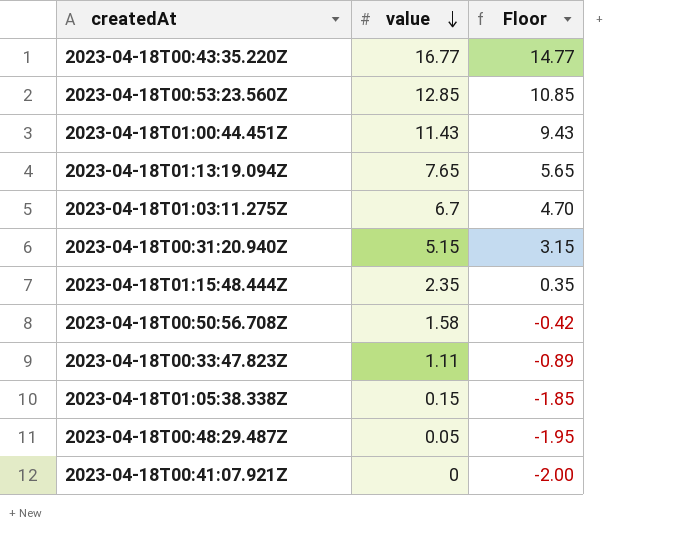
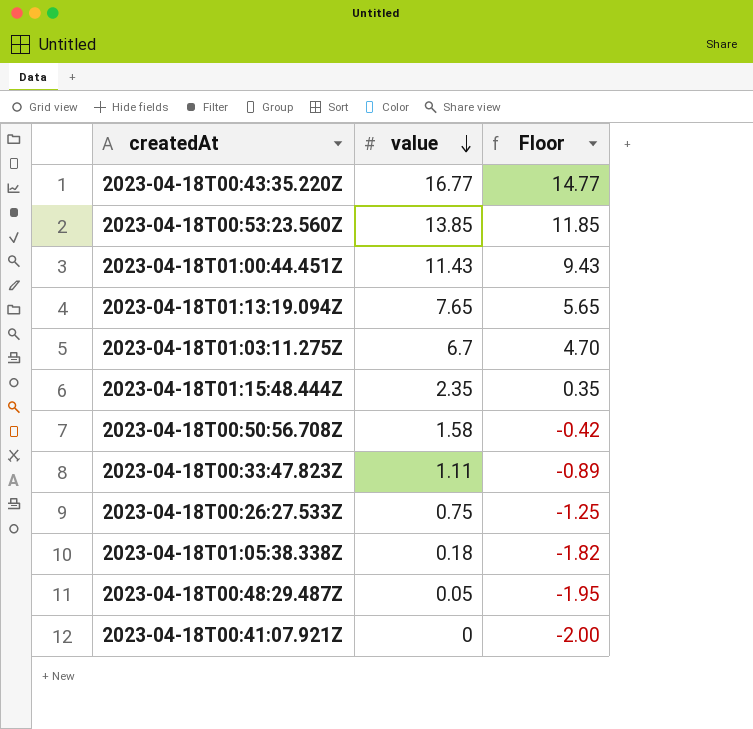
row 2023-04-18T00:31:20.940Z: 5.15 | 3.15 -> none
2023-04-18T00:53:23.560Z | value: 12.85 -> 13.85
2023-04-18T00:53:23.560Z | Floor: 10.85 -> 11.85
row 2023-04-18T00:26:27.533Z: none -> 0.75 | -1.25
2023-04-18T01:05:38.338Z | value: 0.15 -> 0.18
2023-04-18T01:05:38.338Z | Floor: -1.85 -> -1.82

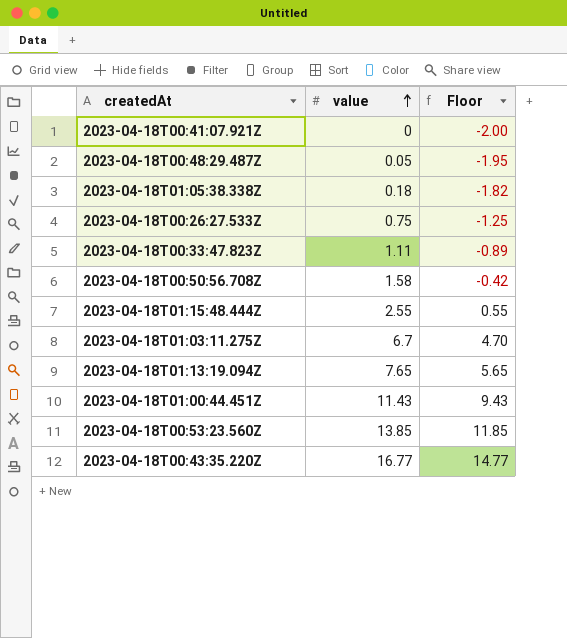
row order: value descending -> value ascending
2023-04-18T01:15:48.444Z | value: 2.35 -> 2.55
2023-04-18T01:15:48.444Z | Floor: 0.35 -> 0.55

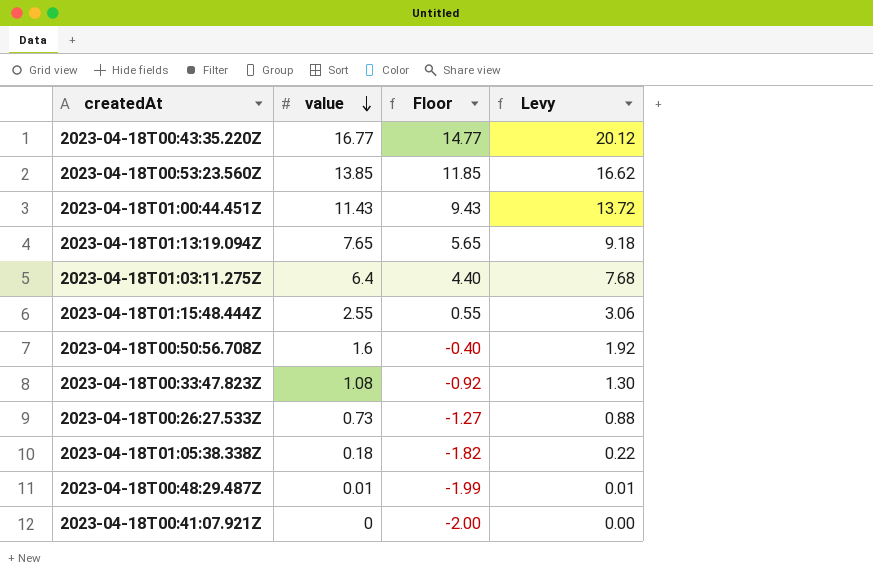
row order: value ascending -> value descending
column Levy | formula: none -> [value] * 1.2
2023-04-18T01:03:11.275Z | value: 6.7 -> 6.4
2023-04-18T01:03:11.275Z | Floor: 4.70 -> 4.40
2023-04-18T00:50:56.708Z | value: 1.58 -> 1.6
2023-04-18T00:50:56.708Z | Floor: -0.42 -> -0.40
2023-04-18T00:33:47.823Z | value: 1.11 -> 1.08
2023-04-18T00:33:47.823Z | Floor: -0.89 -> -0.92
2023-04-18T00:26:27.533Z | value: 0.75 -> 0.73
2023-04-18T00:26:27.533Z | Floor: -1.25 -> -1.27
2023-04-18T00:48:29.487Z | value: 0.05 -> 0.01
2023-04-18T00:48:29.487Z | Floor: -1.95 -> -1.99

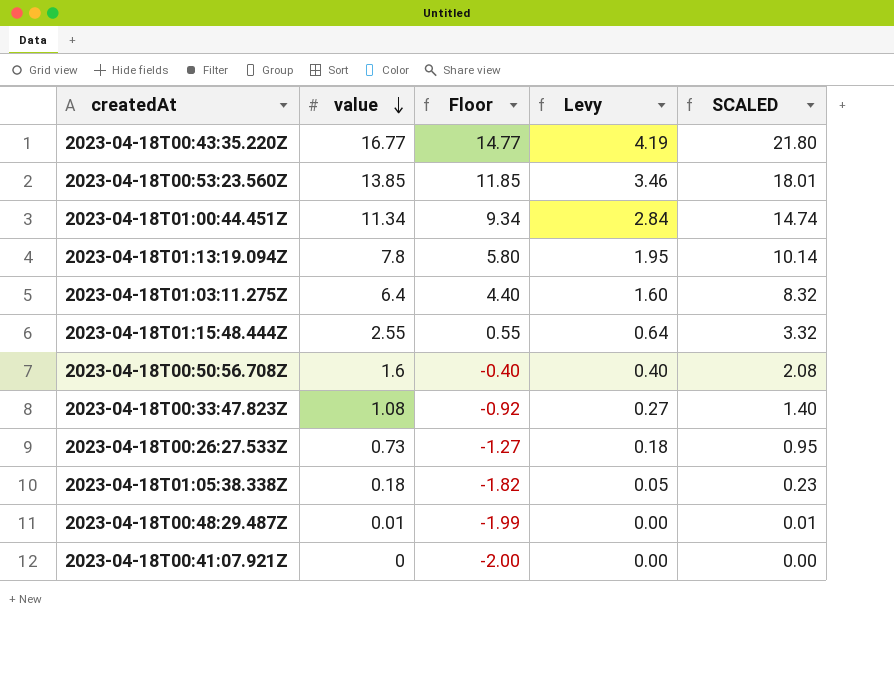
column Levy | formula: [value] * 1.2 -> [value] * 0.25
column SCALED | formula: none -> [value] * 1.3
2023-04-18T01:00:44.451Z | value: 11.43 -> 11.34
2023-04-18T01:00:44.451Z | Floor: 9.43 -> 9.34
2023-04-18T01:13:19.094Z | value: 7.65 -> 7.8
2023-04-18T01:13:19.094Z | Floor: 5.65 -> 5.80

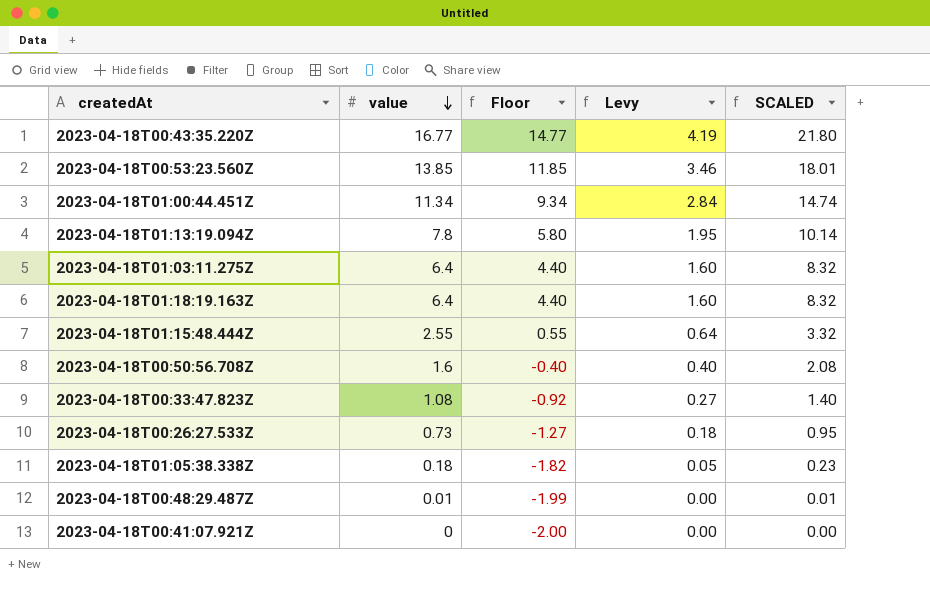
row 2023-04-18T01:18:19.163Z: none -> 6.4 | 4.40 | 1.60 | 8.32

